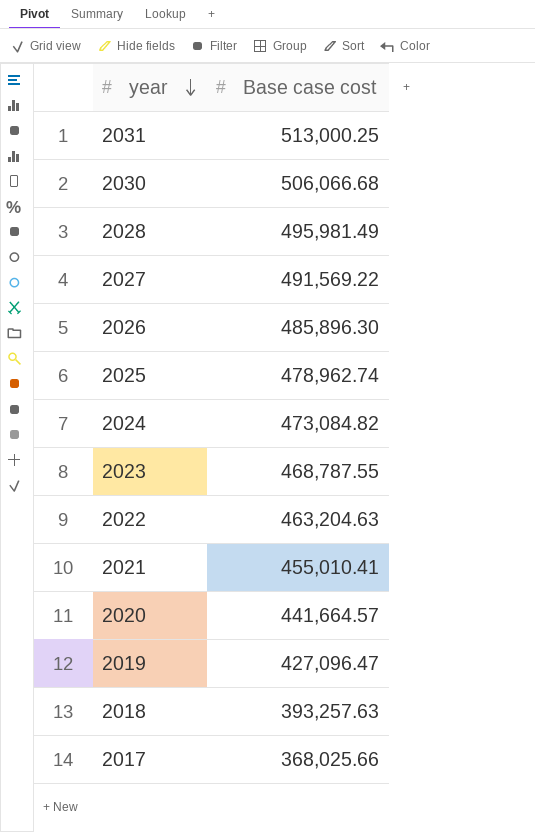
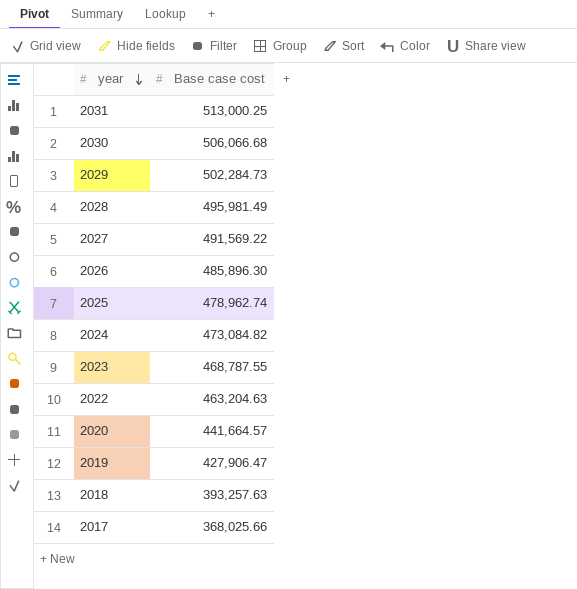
row 2021: 455,010.41 -> none
row 2029: none -> 502,284.73
2019 | Base case cost: 427,096.47 -> 427,906.47

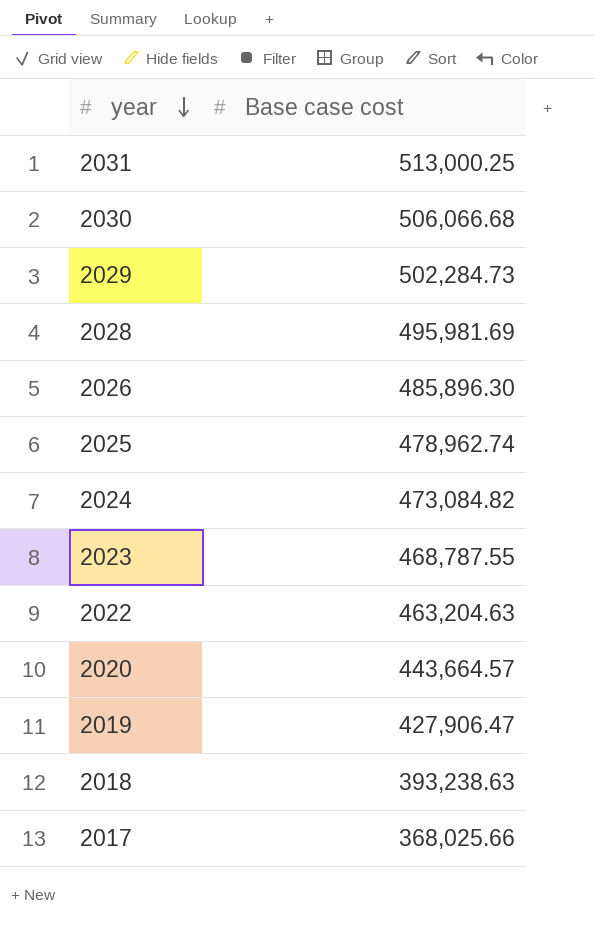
row 2027: 491,569.22 -> none
2028 | Base case cost: 495,981.49 -> 495,981.69
2020 | Base case cost: 441,664.57 -> 443,664.57
2018 | Base case cost: 393,257.63 -> 393,238.63

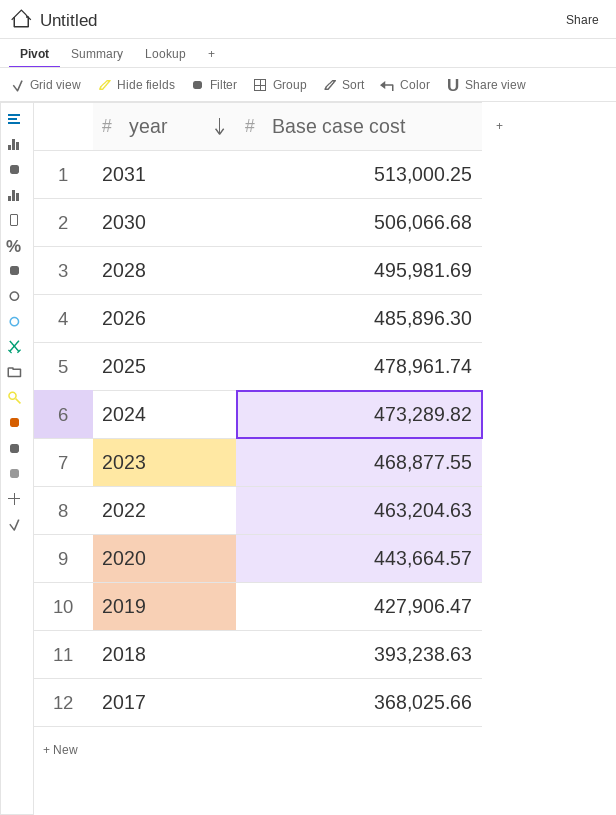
row 2029: 502,284.73 -> none
2025 | Base case cost: 478,962.74 -> 478,961.74
2024 | Base case cost: 473,084.82 -> 473,289.82
2023 | Base case cost: 468,787.55 -> 468,877.55

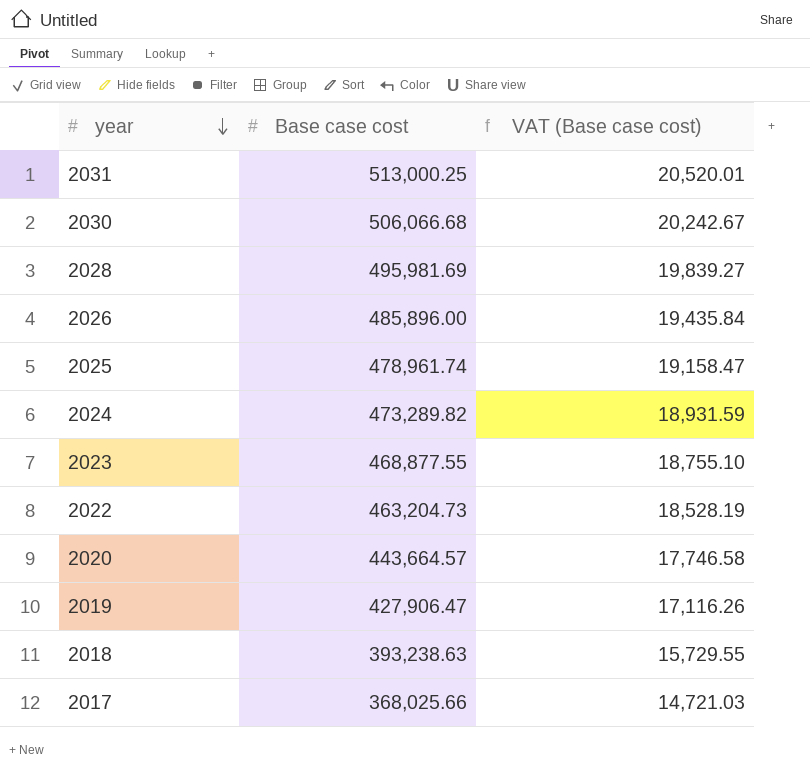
column VAT (Base case cost) | formula: none -> [Base case cost] * 0.04
2026 | Base case cost: 485,896.30 -> 485,896.00
2022 | Base case cost: 463,204.63 -> 463,204.73

